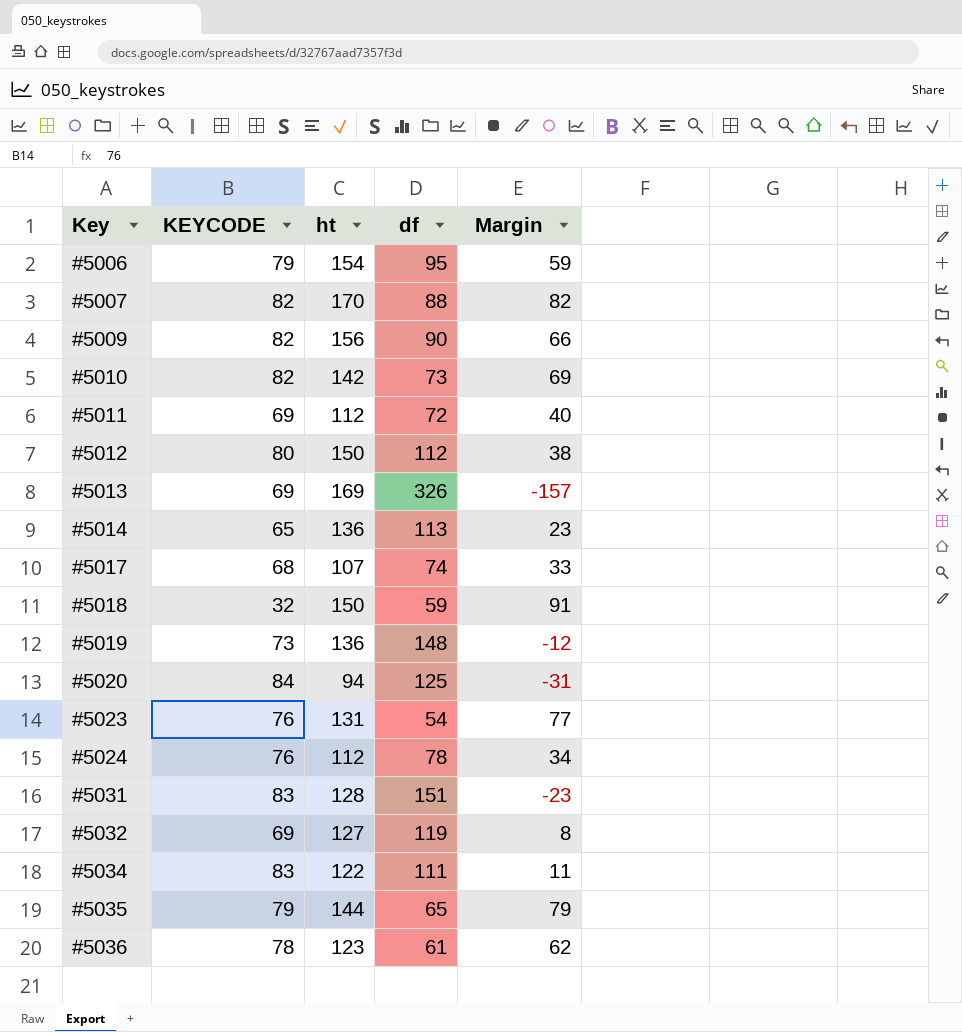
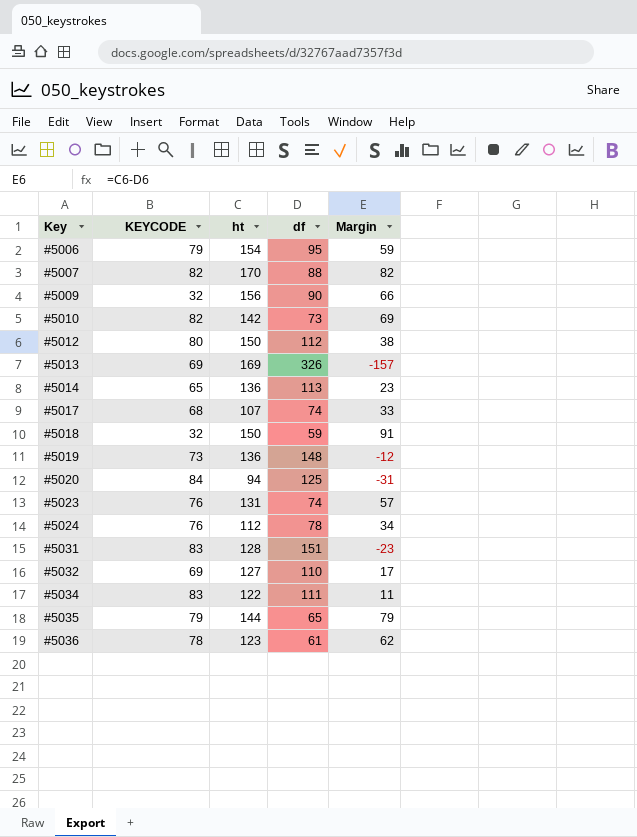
row #5011: 69 | 112 | 72 | 40 -> none
#5009 | KEYCODE: 82 -> 32
#5023 | df: 54 -> 74
#5023 | Margin: 77 -> 57
#5032 | df: 119 -> 110
#5032 | Margin: 8 -> 17

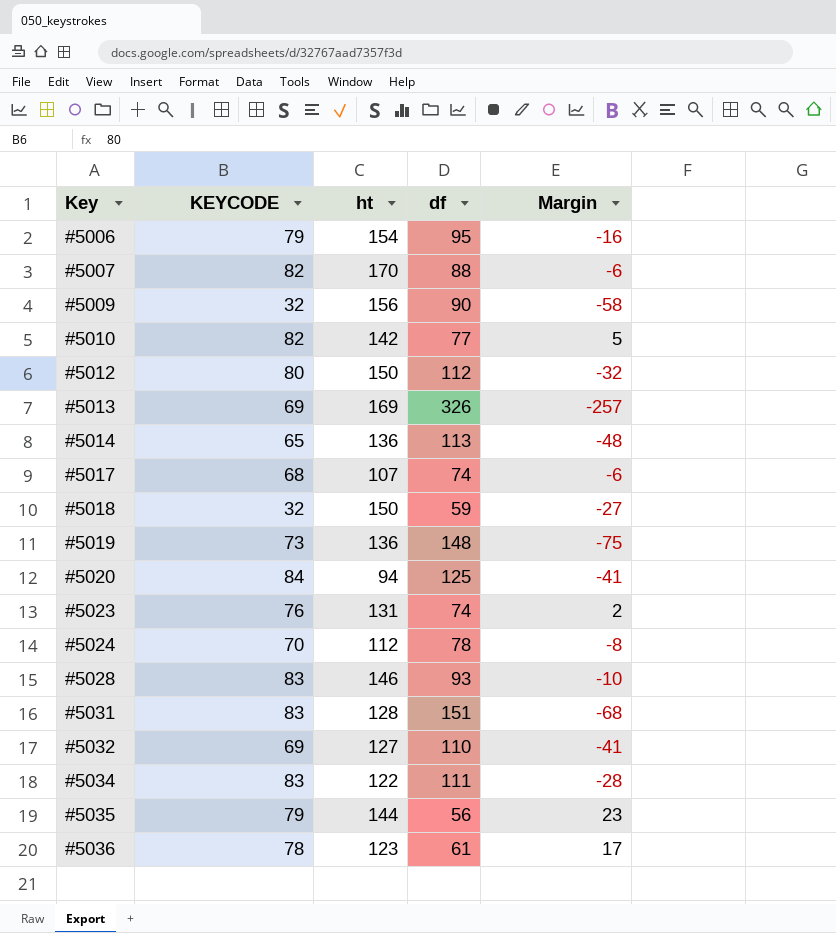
column Margin | formula: [ht] - [df] -> [KEYCODE] - [df]
#5010 | df: 73 -> 77
#5024 | KEYCODE: 76 -> 70
row #5028: none -> 83 | 146 | 93 | -10
#5035 | df: 65 -> 56

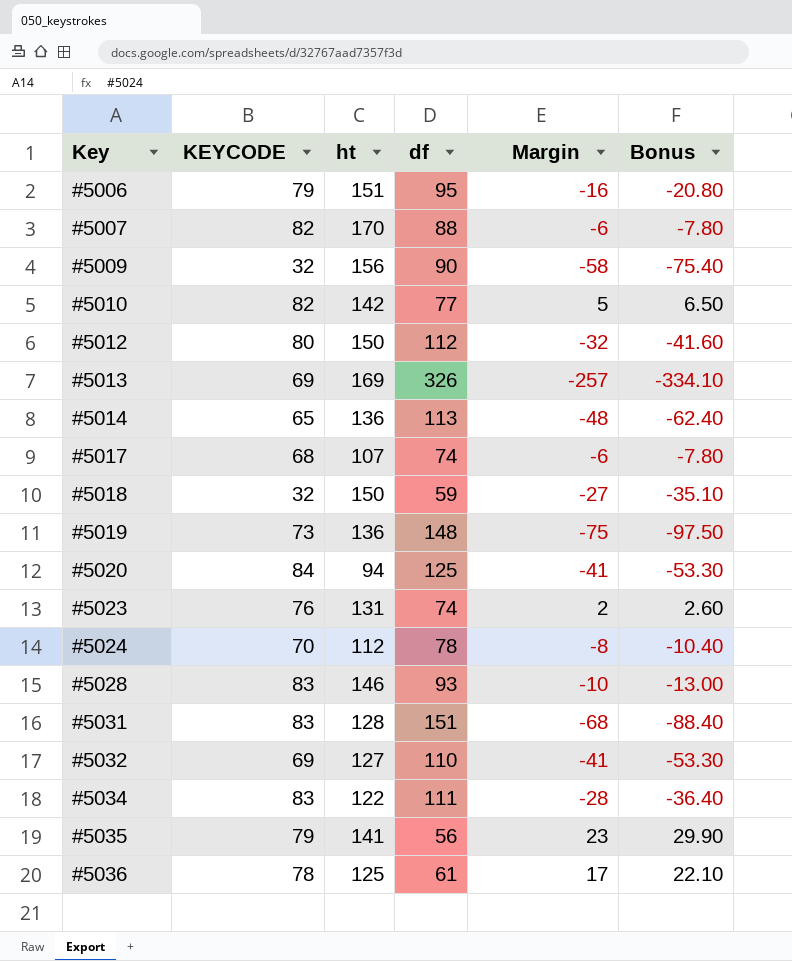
column Bonus | formula: none -> [Margin] * 1.3
#5006 | ht: 154 -> 151
#5035 | ht: 144 -> 141
#5036 | ht: 123 -> 125

